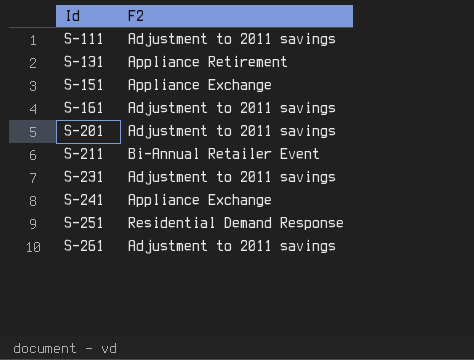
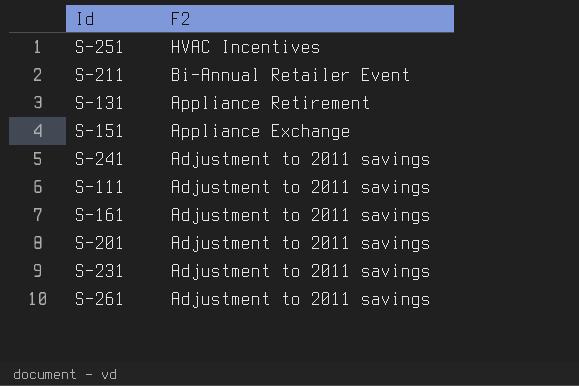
row order: Id ascending -> F2 descending
S-251 | F2: Residential Demand Response -> HVAC Incentives
S-241 | F2: Appliance Exchange -> Adjustment to 2011 savings

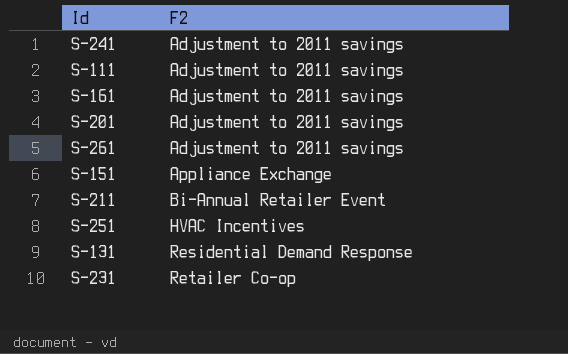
row order: F2 descending -> F2 ascending
S-131 | F2: Appliance Retirement -> Residential Demand Response
S-231 | F2: Adjustment to 2011 savings -> Retailer Co-op

